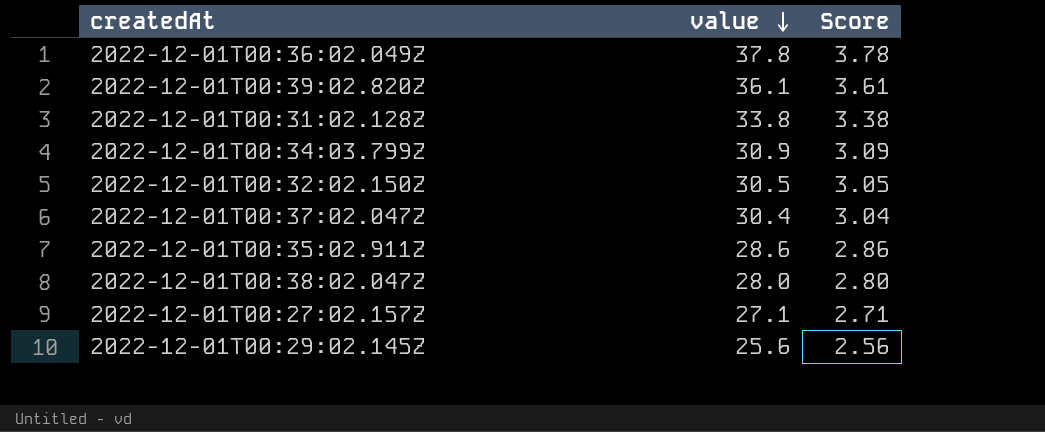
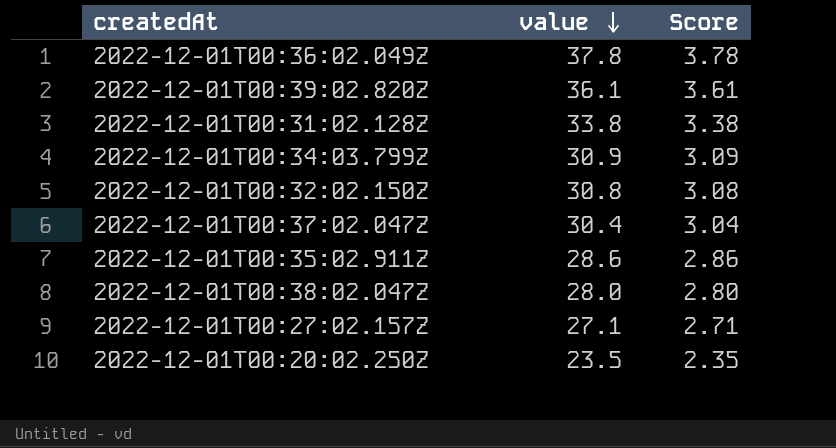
row 2022-12-01T00:29:02.145Z: 25.6 | 2.56 -> none
2022-12-01T00:32:02.150Z | value: 30.5 -> 30.8
2022-12-01T00:32:02.150Z | Score: 3.05 -> 3.08
row 2022-12-01T00:20:02.250Z: none -> 23.5 | 2.35

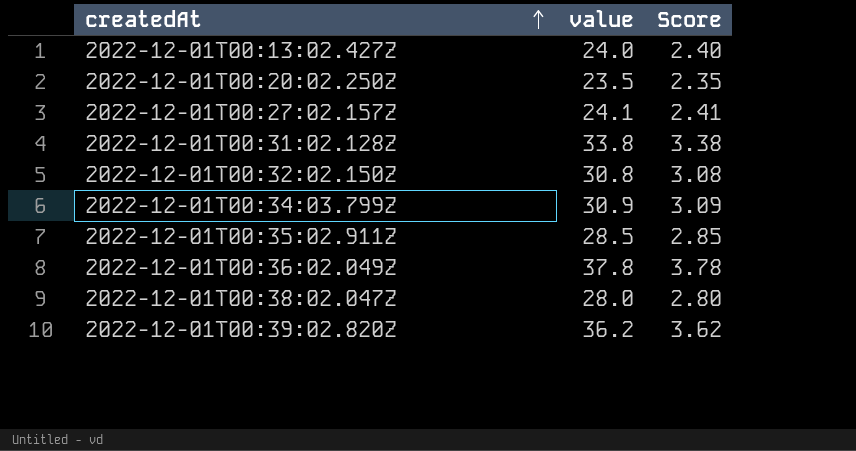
row order: value descending -> createdAt ascending
row 2022-12-01T00:37:02.047Z: 30.4 | 3.04 -> none
row 2022-12-01T00:13:02.427Z: none -> 24.0 | 2.40
2022-12-01T00:27:02.157Z | value: 27.1 -> 24.1
2022-12-01T00:27:02.157Z | Score: 2.71 -> 2.41
2022-12-01T00:35:02.911Z | value: 28.6 -> 28.5
2022-12-01T00:35:02.911Z | Score: 2.86 -> 2.85
2022-12-01T00:39:02.820Z | value: 36.1 -> 36.2
2022-12-01T00:39:02.820Z | Score: 3.61 -> 3.62

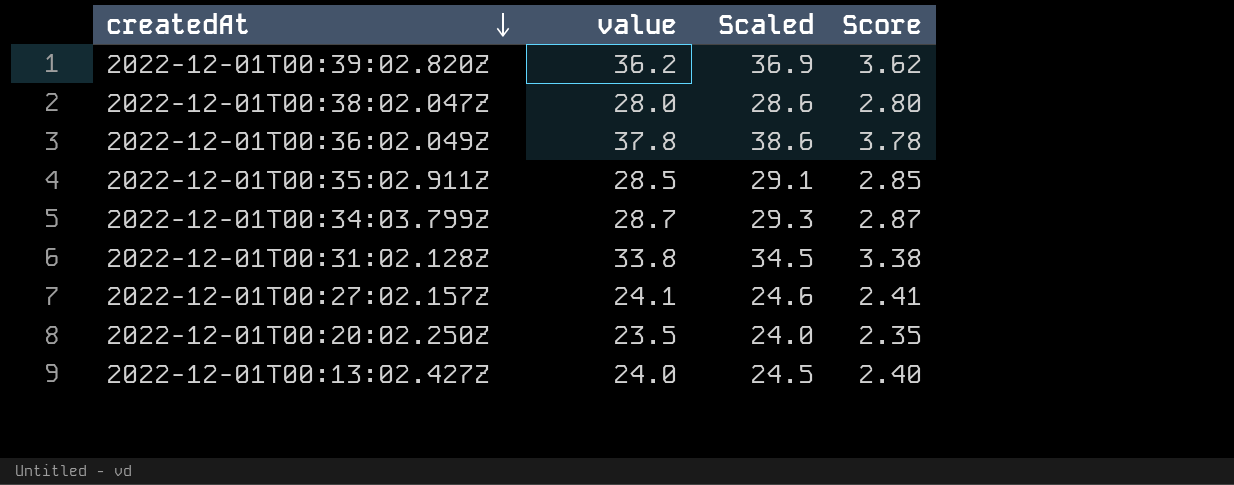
row order: createdAt ascending -> createdAt descending
column Scaled | formula: none -> [value] * 1.02
row 2022-12-01T00:32:02.150Z: 30.8 | 3.08 -> none
2022-12-01T00:34:03.799Z | value: 30.9 -> 28.7
2022-12-01T00:34:03.799Z | Score: 3.09 -> 2.87

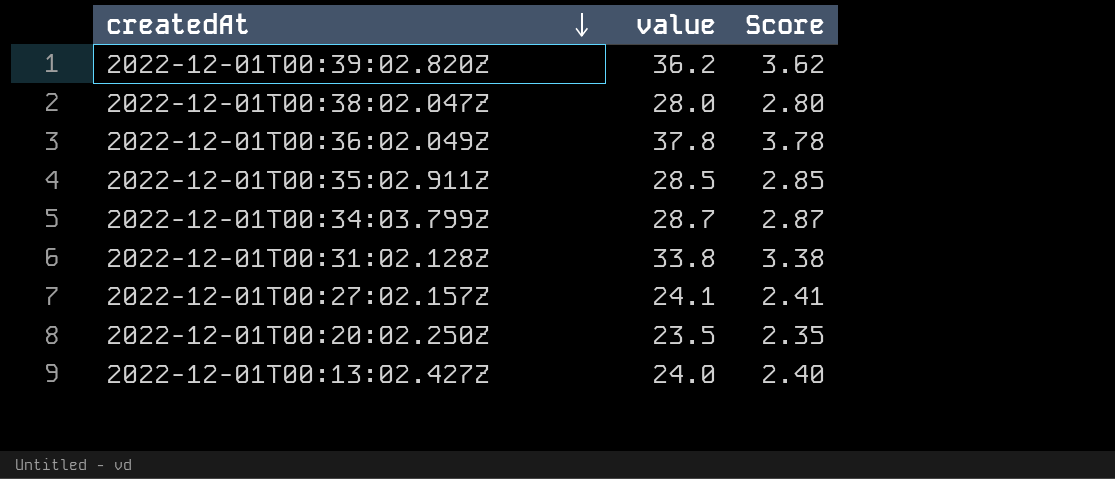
column Scaled | formula: [value] * 1.02 -> none

